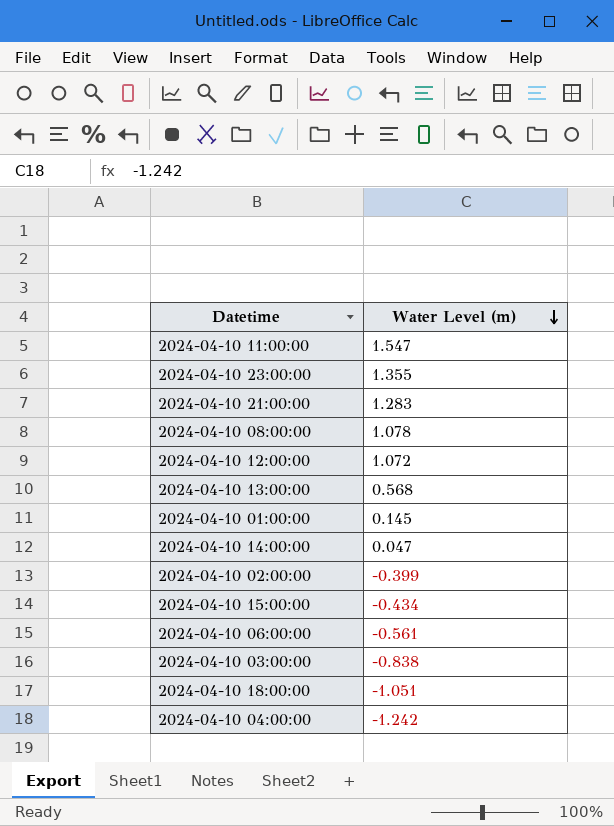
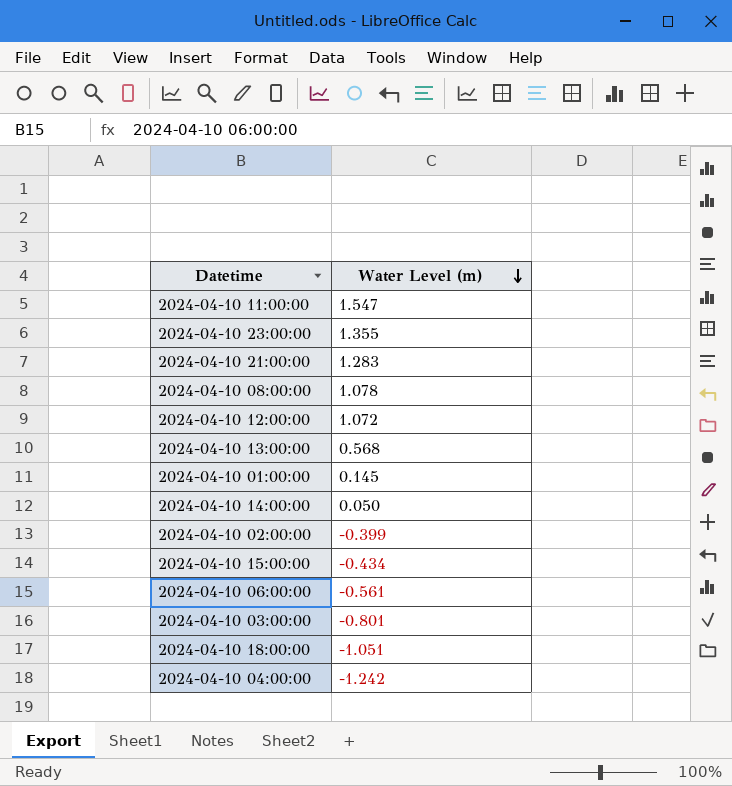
2024-04-10 14:00:00 | Water Level (m): 0.047 -> 0.050
2024-04-10 03:00:00 | Water Level (m): -0.838 -> -0.801

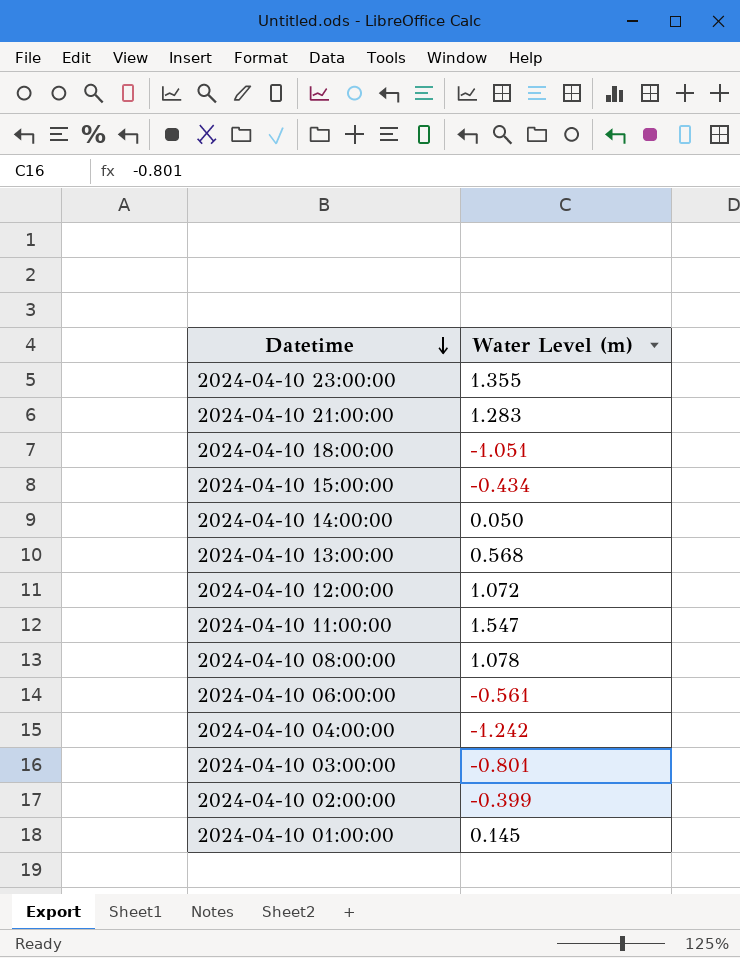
row order: Water Level (m) descending -> Datetime descending

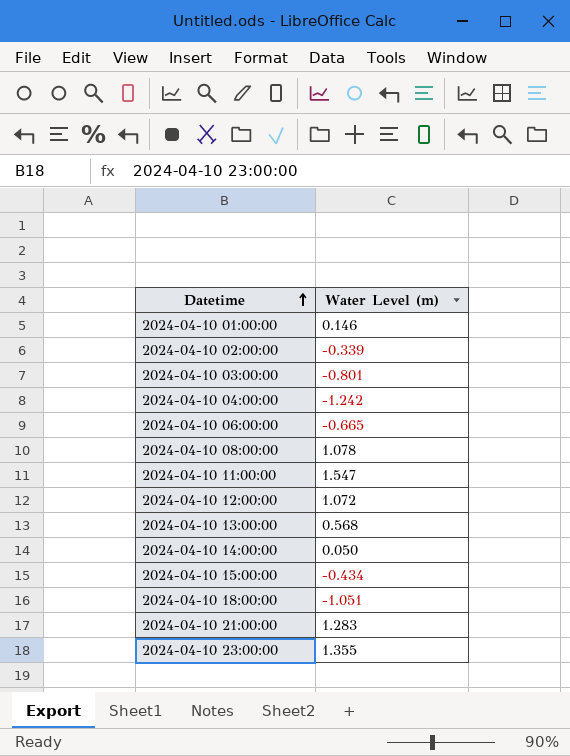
row order: Datetime descending -> Datetime ascending
2024-04-10 01:00:00 | Water Level (m): 0.145 -> 0.146
2024-04-10 02:00:00 | Water Level (m): -0.399 -> -0.339
2024-04-10 06:00:00 | Water Level (m): -0.561 -> -0.665

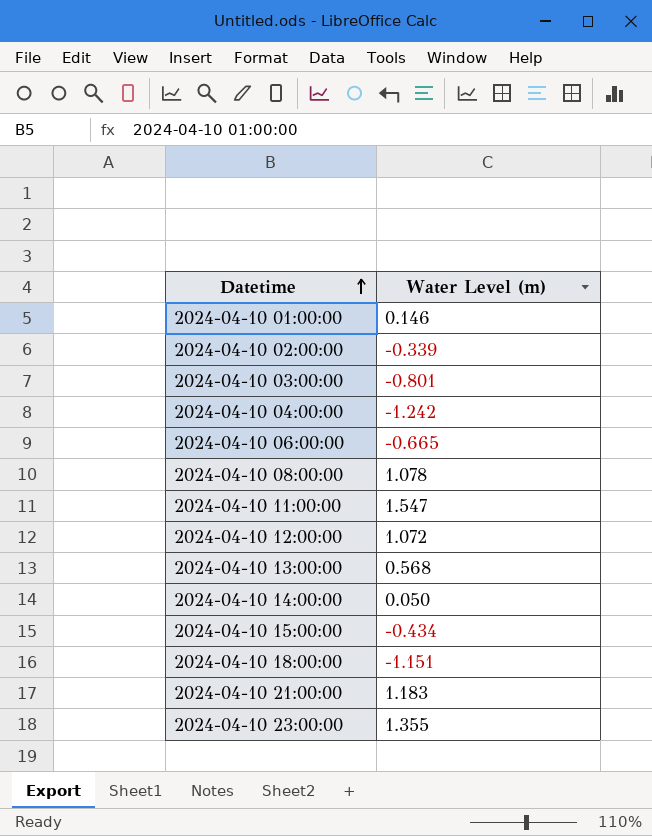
2024-04-10 18:00:00 | Water Level (m): -1.051 -> -1.151
2024-04-10 21:00:00 | Water Level (m): 1.283 -> 1.183

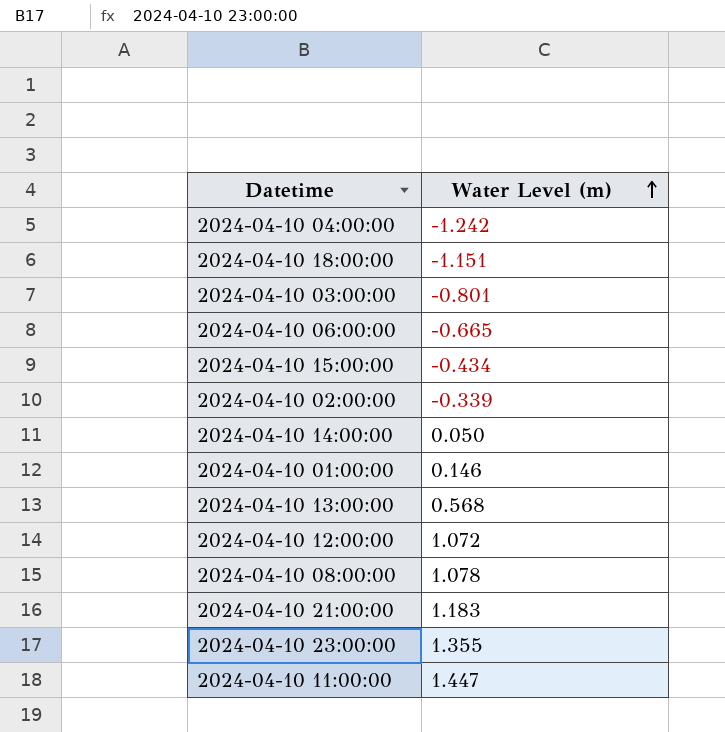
row order: Datetime ascending -> Water Level (m) ascending
2024-04-10 11:00:00 | Water Level (m): 1.547 -> 1.447

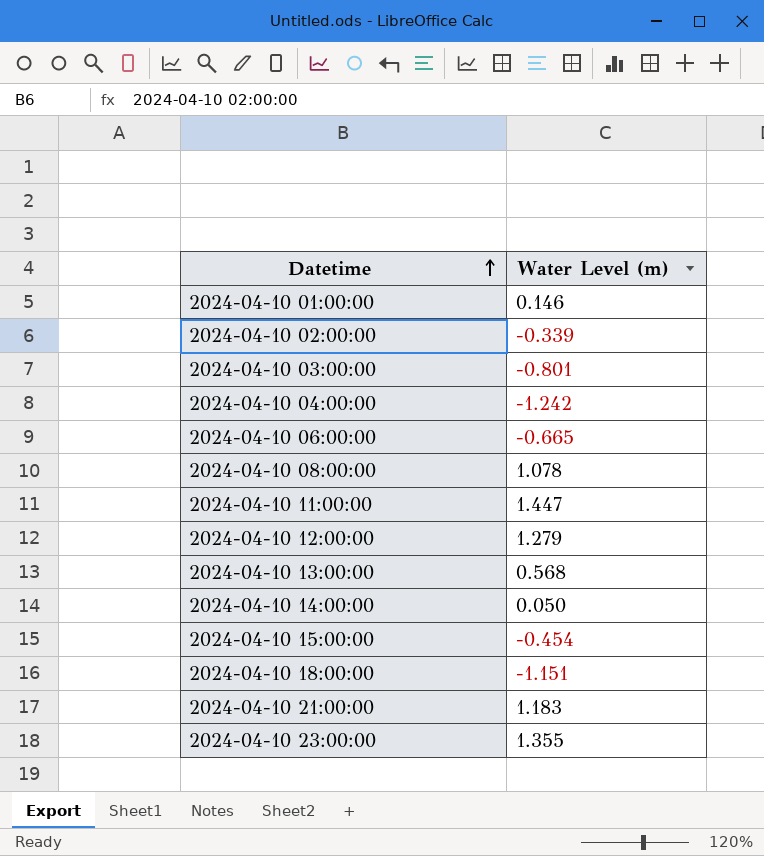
row order: Water Level (m) ascending -> Datetime ascending
2024-04-10 12:00:00 | Water Level (m): 1.072 -> 1.279
2024-04-10 15:00:00 | Water Level (m): -0.434 -> -0.454

